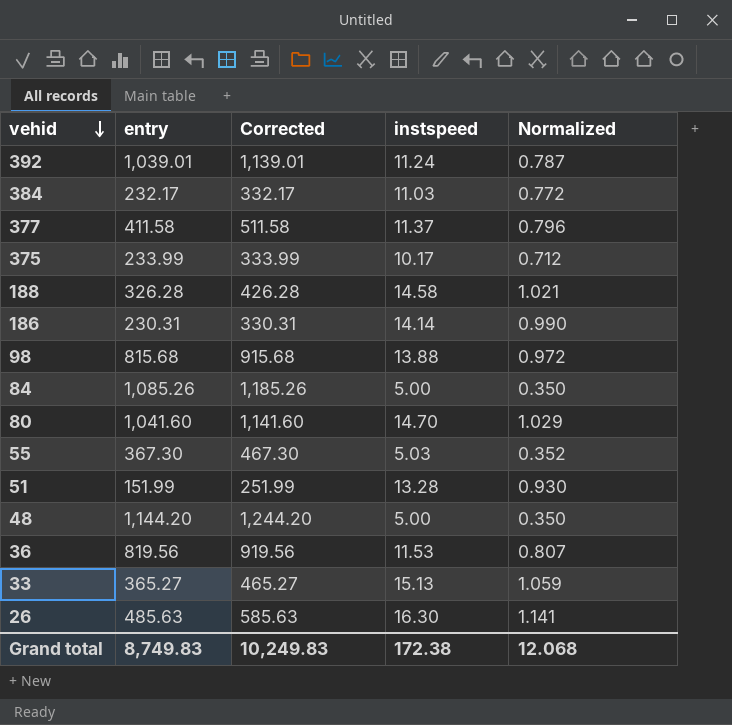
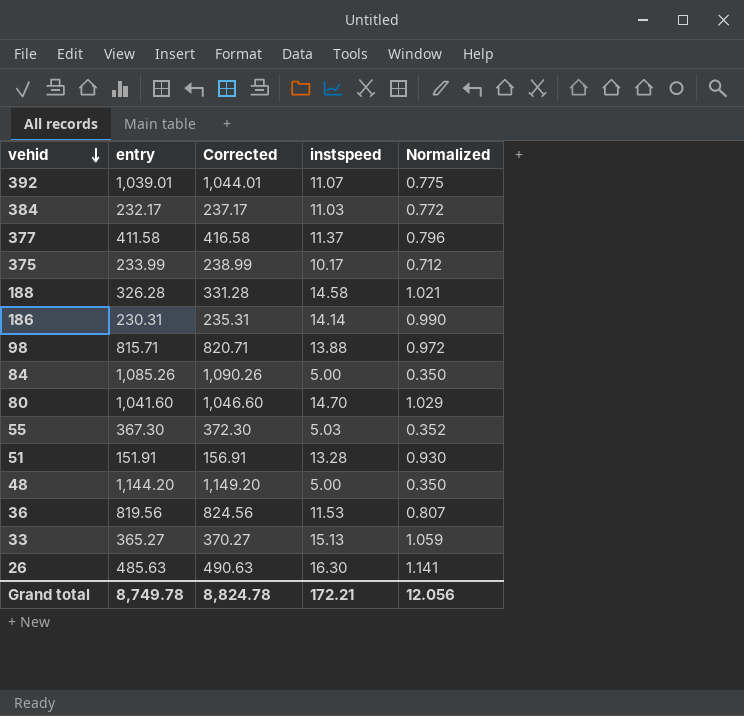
column Corrected | formula: [entry] + 100 -> [entry] + 5
392 | instspeed: 11.24 -> 11.07
392 | Normalized: 0.787 -> 0.775
98 | entry: 815.68 -> 815.71
51 | entry: 151.99 -> 151.91
Grand total | entry: 8,749.83 -> 8,749.78
Grand total | Corrected: 10,249.83 -> 8,824.78
Grand total | instspeed: 172.38 -> 172.21
Grand total | Normalized: 12.068 -> 12.056

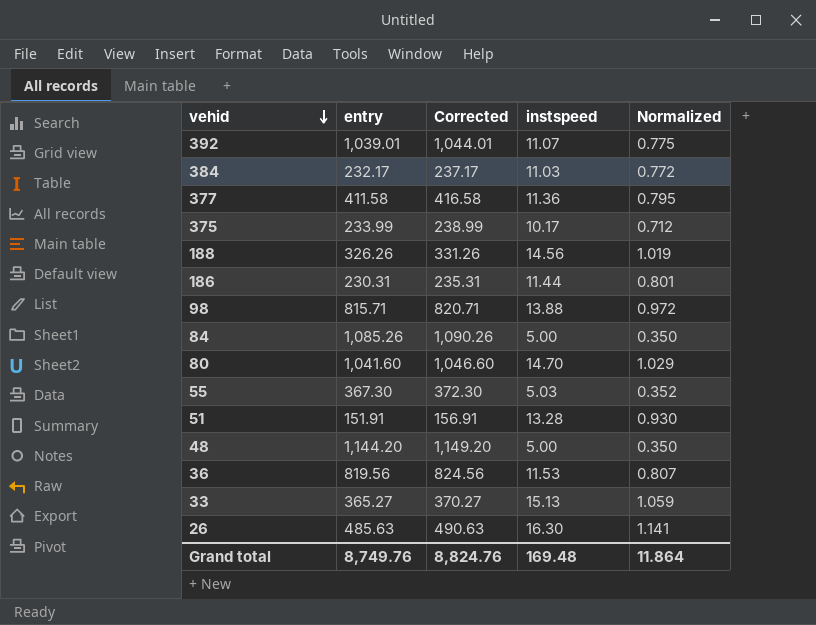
377 | instspeed: 11.37 -> 11.36
377 | Normalized: 0.796 -> 0.795
188 | entry: 326.28 -> 326.26
188 | Corrected: 331.28 -> 331.26
188 | instspeed: 14.58 -> 14.56
188 | Normalized: 1.021 -> 1.019
186 | instspeed: 14.14 -> 11.44
186 | Normalized: 0.990 -> 0.801
Grand total | entry: 8,749.78 -> 8,749.76
Grand total | Corrected: 8,824.78 -> 8,824.76
Grand total | instspeed: 172.21 -> 169.48
Grand total | Normalized: 12.056 -> 11.864

